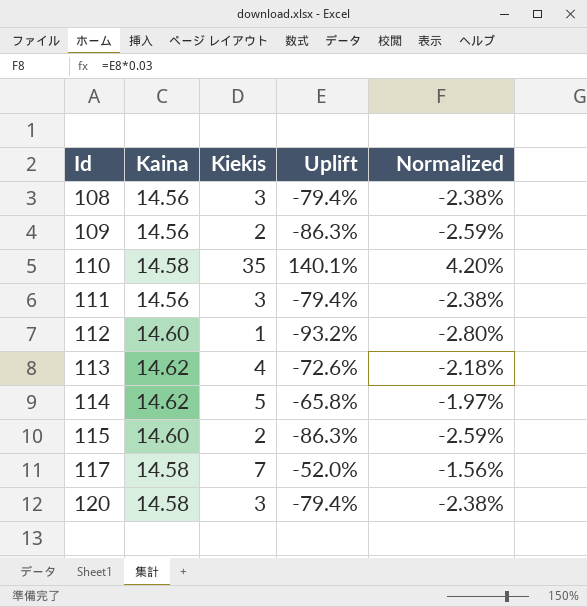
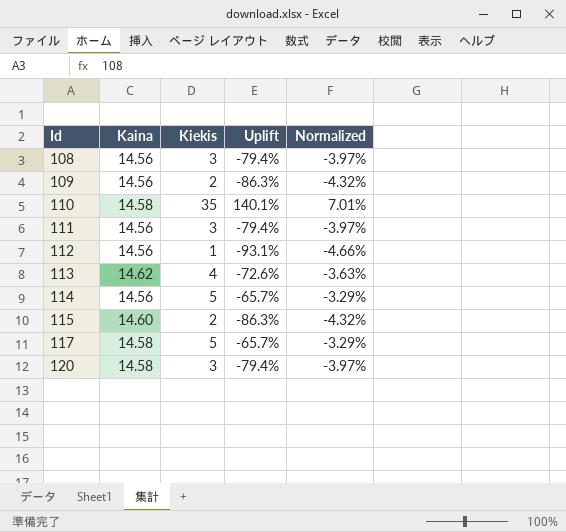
column Normalized | formula: [Uplift] * 0.03 -> [Uplift] * 0.05
112 | Kaina: 14.60 -> 14.56
112 | Uplift: -93.2% -> -93.1%
114 | Kaina: 14.62 -> 14.56
114 | Uplift: -65.8% -> -65.7%
117 | Kiekis: 7 -> 5
117 | Uplift: -52.0% -> -65.7%

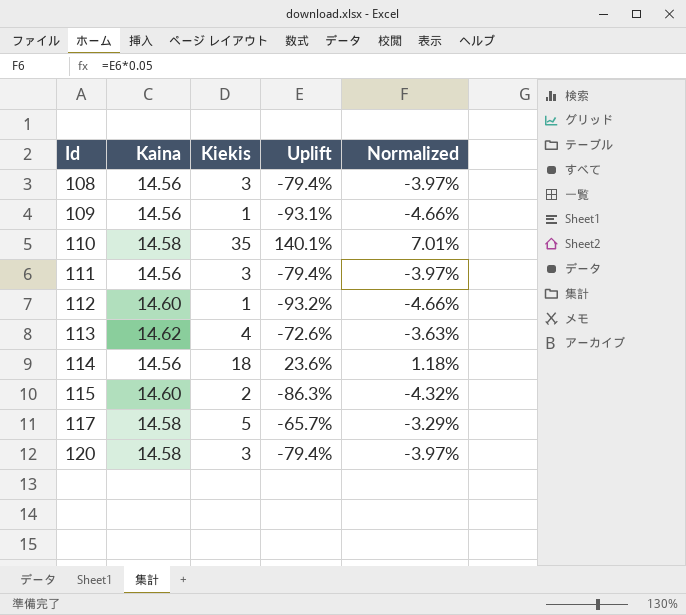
109 | Kiekis: 2 -> 1
109 | Uplift: -86.3% -> -93.1%
109 | Normalized: -4.32% -> -4.66%
112 | Kaina: 14.56 -> 14.60
112 | Uplift: -93.1% -> -93.2%
114 | Kiekis: 5 -> 18
114 | Uplift: -65.7% -> 23.6%
114 | Normalized: -3.29% -> 1.18%

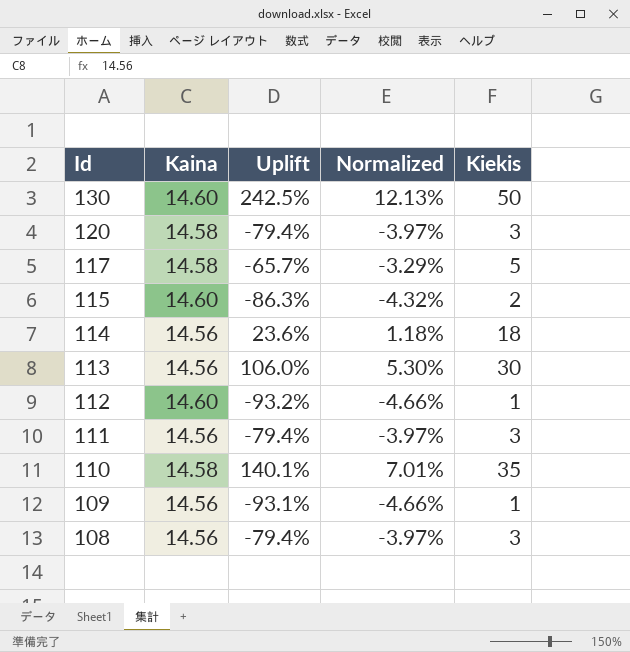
row order: Id ascending -> Id descending
column Kiekis | position: 3 -> 5
row 130: none -> 14.60 | 242.5% | 12.13% | 50
113 | Kaina: 14.62 -> 14.56
113 | Uplift: -72.6% -> 106.0%
113 | Normalized: -3.63% -> 5.30%
113 | Kiekis: 4 -> 30

